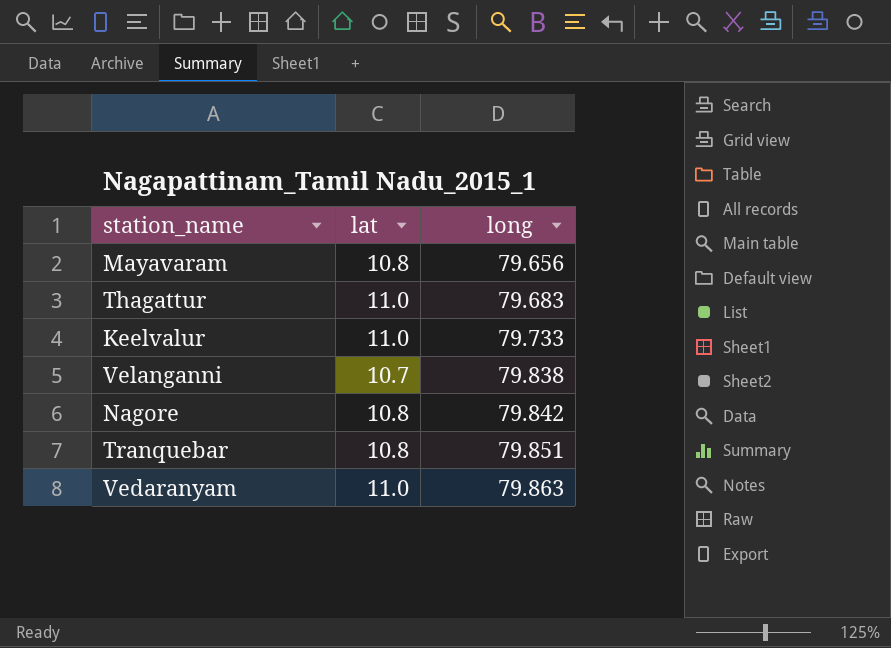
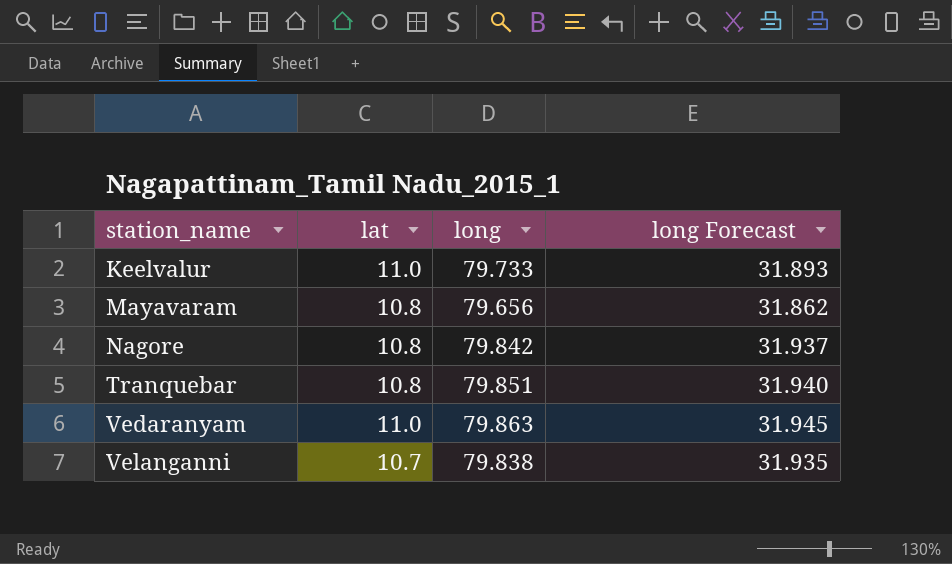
row order: long ascending -> station_name ascending
column long Forecast | formula: none -> [long] * 0.4
row Thagattur: 11.0 | 79.683 -> none

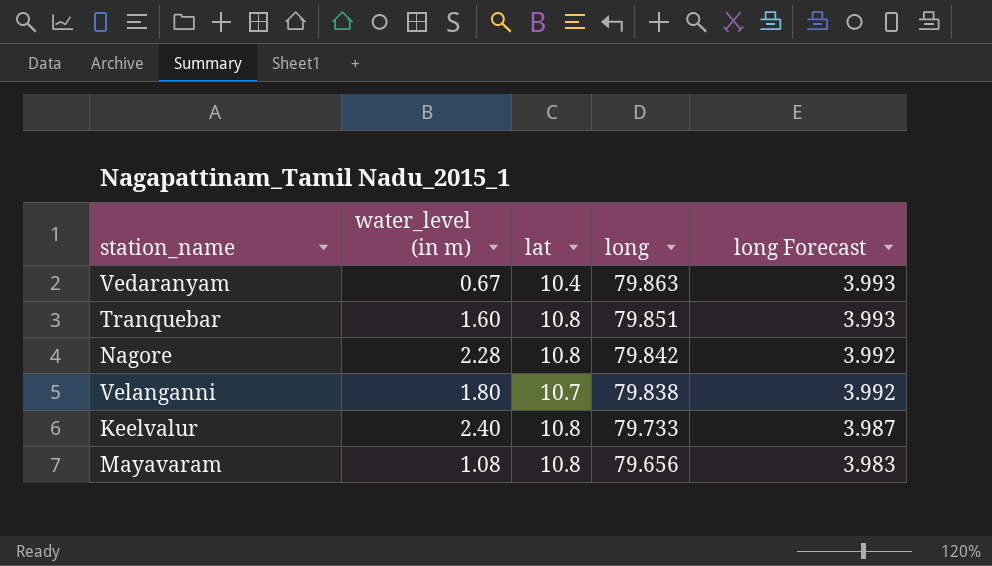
row order: station_name ascending -> long descending
column water_level (in m) | position: none -> 2
column long Forecast | formula: [long] * 0.4 -> [long] * 0.05
Vedaranyam | lat: 11.0 -> 10.4
Keelvalur | lat: 11.0 -> 10.8

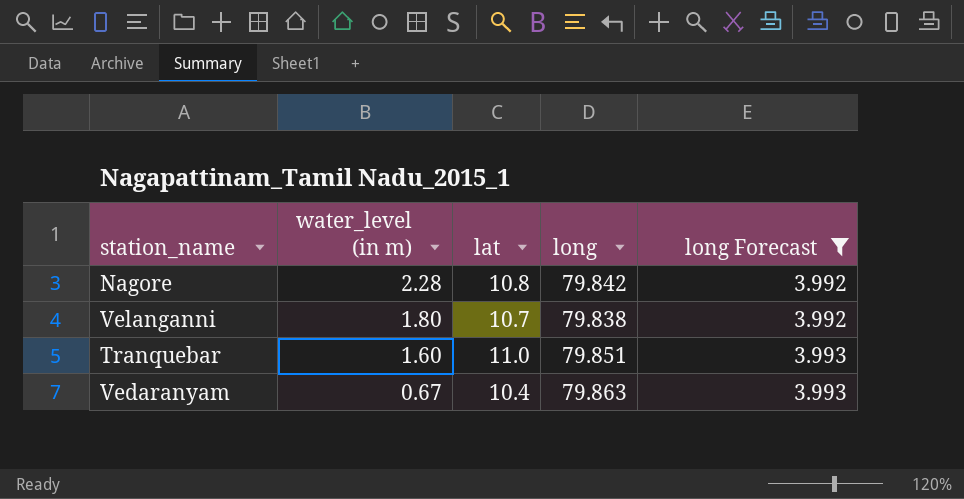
filter: none -> long Forecast >= 3.992
row order: long descending -> water_level (in m) descending
Tranquebar | lat: 10.8 -> 11.0

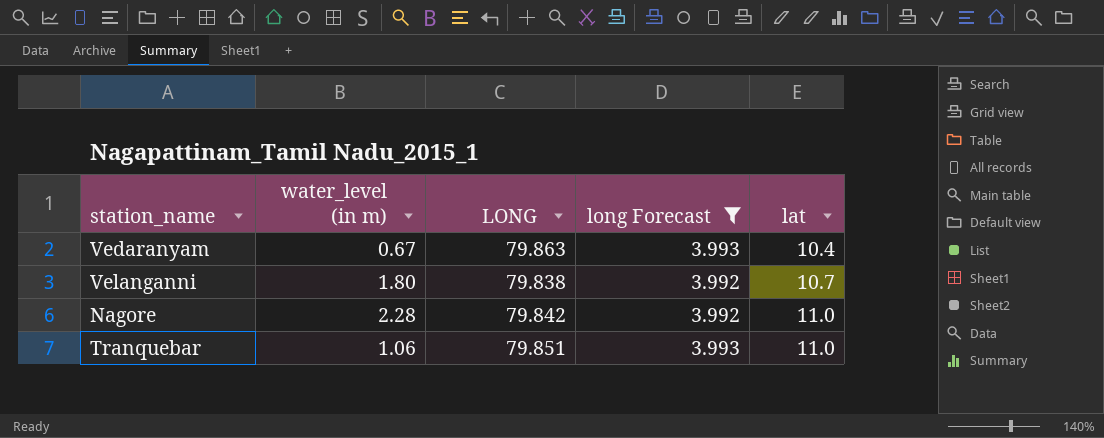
row order: water_level (in m) descending -> lat ascending
column name: long -> LONG
column lat | position: 3 -> 5
Nagore | lat: 10.8 -> 11.0
Tranquebar | water_level (in m): 1.60 -> 1.06

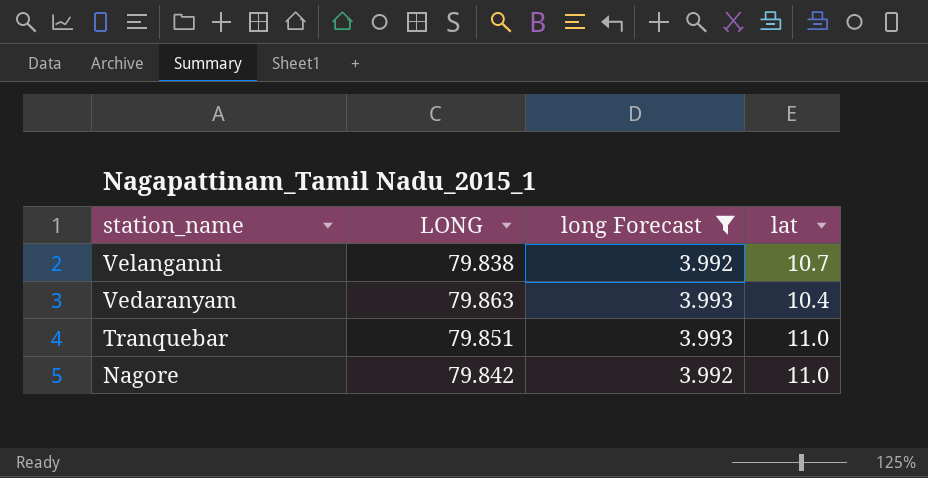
row order: lat ascending -> station_name descending
column water_level (in m) | position: 2 -> none

